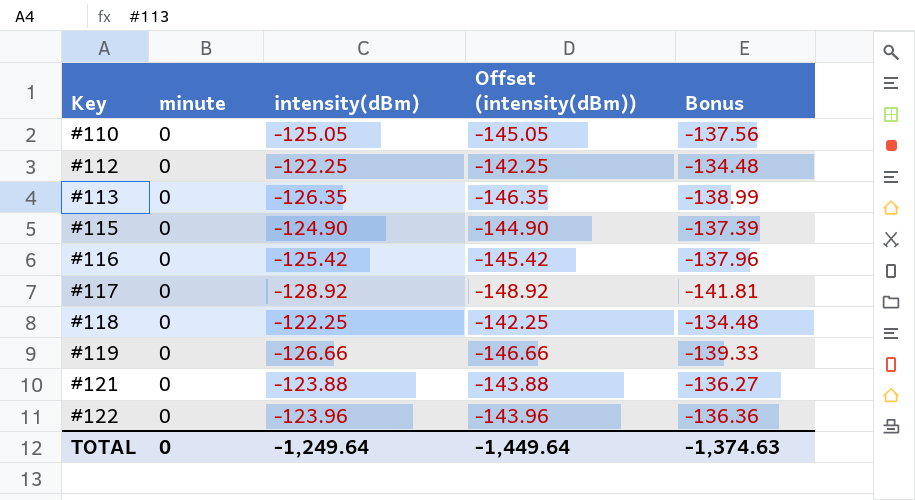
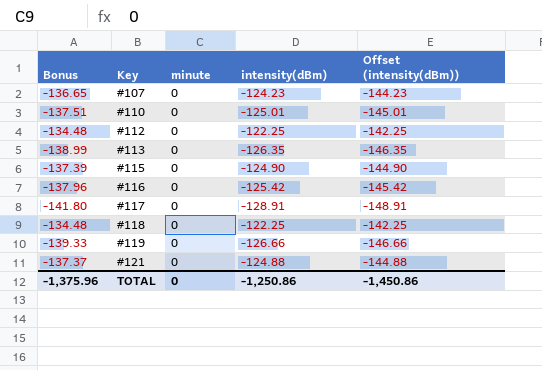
column Bonus | position: 5 -> 1
row #122: 0 | -123.96 | -143.96 | -136.36 -> none
row #107: none -> -136.65 | 0 | -124.23 | -144.23
#110 | Bonus: -137.56 -> -137.51
#110 | intensity(dBm): -125.05 -> -125.01
#110 | Offset (intensity(dBm)): -145.05 -> -145.01
#117 | Bonus: -141.81 -> -141.80
#117 | intensity(dBm): -128.92 -> -128.91
#117 | Offset (intensity(dBm)): -148.92 -> -148.91
#121 | Bonus: -136.27 -> -137.37
#121 | intensity(dBm): -123.88 -> -124.88
#121 | Offset (intensity(dBm)): -143.88 -> -144.88
TOTAL | Bonus: -1,374.63 -> -1,375.96
TOTAL | intensity(dBm): -1,249.64 -> -1,250.86
TOTAL | Offset (intensity(dBm)): -1,449.64 -> -1,450.86

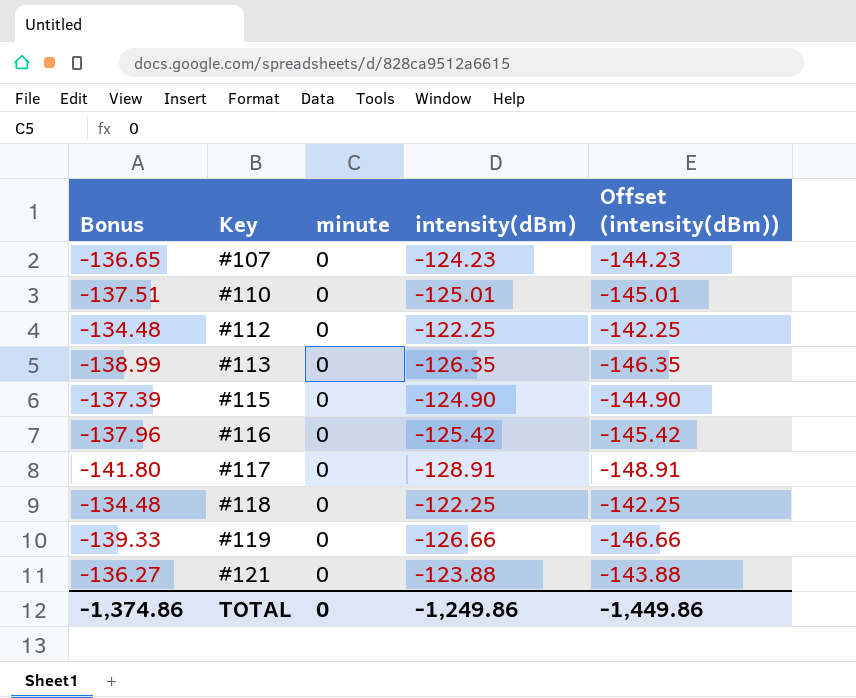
#121 | Bonus: -137.37 -> -136.27
#121 | intensity(dBm): -124.88 -> -123.88
#121 | Offset (intensity(dBm)): -144.88 -> -143.88
TOTAL | Bonus: -1,375.96 -> -1,374.86
TOTAL | intensity(dBm): -1,250.86 -> -1,249.86
TOTAL | Offset (intensity(dBm)): -1,450.86 -> -1,449.86

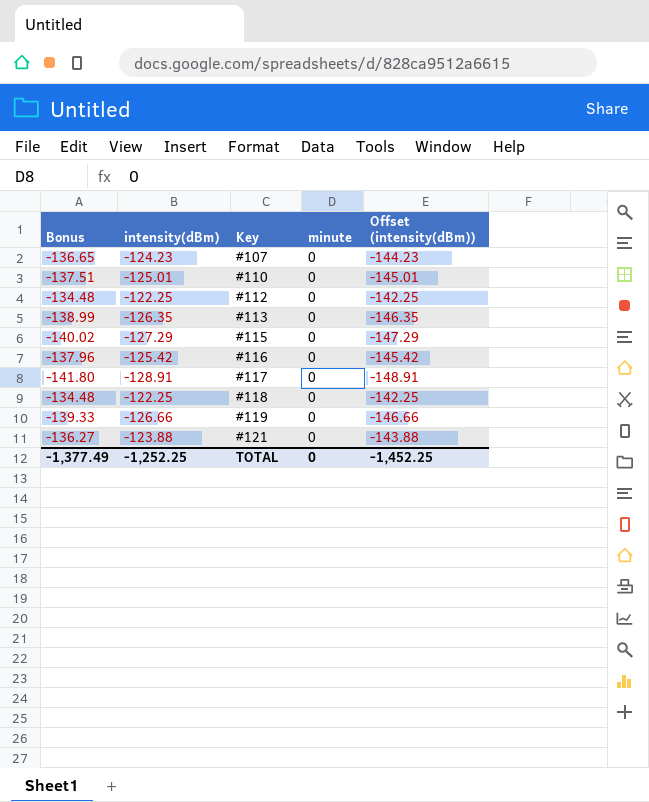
column intensity(dBm) | position: 4 -> 2
#115 | Bonus: -137.39 -> -140.02
#115 | intensity(dBm): -124.90 -> -127.29
#115 | Offset (intensity(dBm)): -144.90 -> -147.29
TOTAL | Bonus: -1,374.86 -> -1,377.49
TOTAL | intensity(dBm): -1,249.86 -> -1,252.25
TOTAL | Offset (intensity(dBm)): -1,449.86 -> -1,452.25

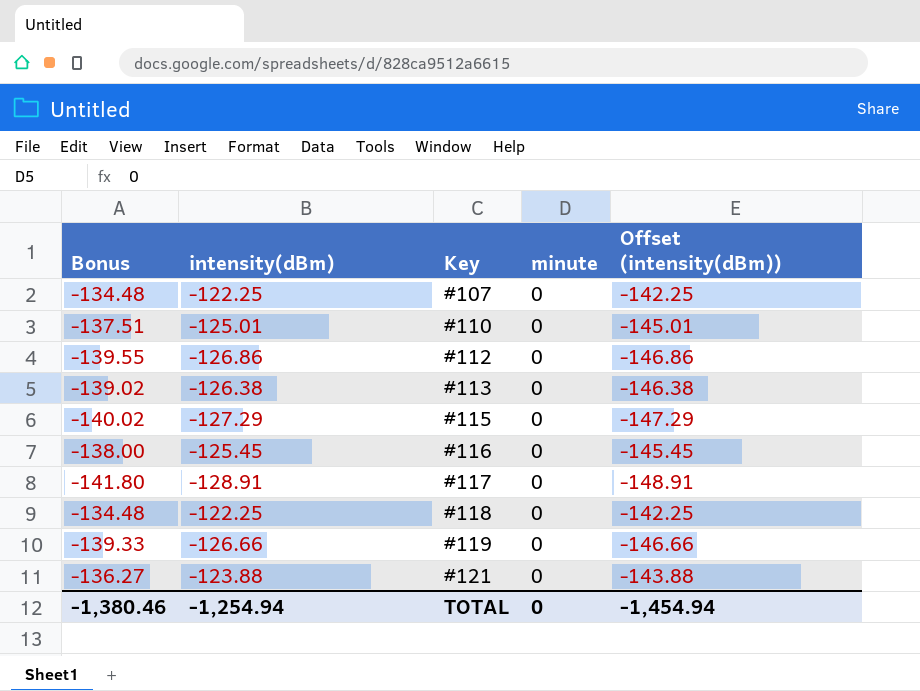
#107 | Bonus: -136.65 -> -134.48
#107 | intensity(dBm): -124.23 -> -122.25
#107 | Offset (intensity(dBm)): -144.23 -> -142.25
#112 | Bonus: -134.48 -> -139.55
#112 | intensity(dBm): -122.25 -> -126.86
#112 | Offset (intensity(dBm)): -142.25 -> -146.86
#113 | Bonus: -138.99 -> -139.02
#113 | intensity(dBm): -126.35 -> -126.38
#113 | Offset (intensity(dBm)): -146.35 -> -146.38
#116 | Bonus: -137.96 -> -138.00
#116 | intensity(dBm): -125.42 -> -125.45
#116 | Offset (intensity(dBm)): -145.42 -> -145.45
TOTAL | Bonus: -1,377.49 -> -1,380.46
TOTAL | intensity(dBm): -1,252.25 -> -1,254.94
TOTAL | Offset (intensity(dBm)): -1,452.25 -> -1,454.94

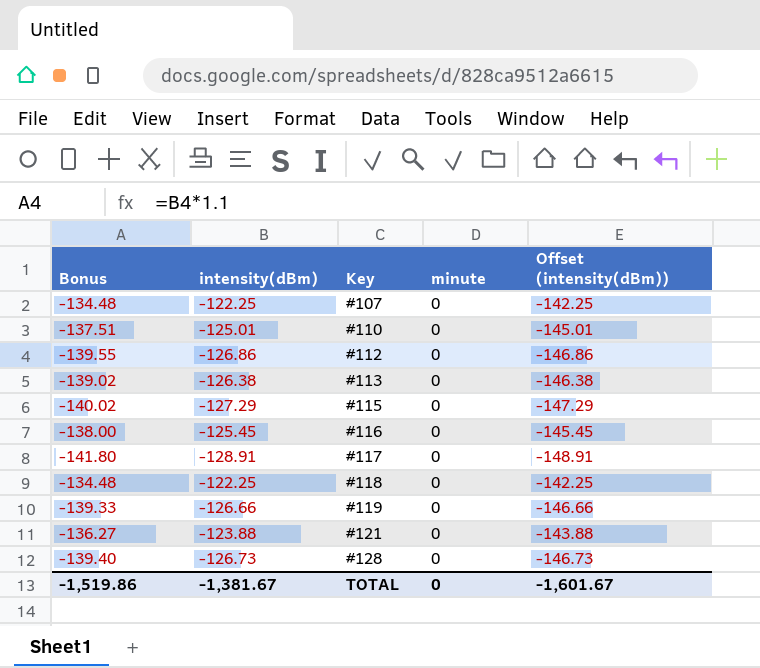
row #128: none -> -139.40 | -126.73 | 0 | -146.73
TOTAL | Bonus: -1,380.46 -> -1,519.86
TOTAL | intensity(dBm): -1,254.94 -> -1,381.67
TOTAL | Offset (intensity(dBm)): -1,454.94 -> -1,601.67

